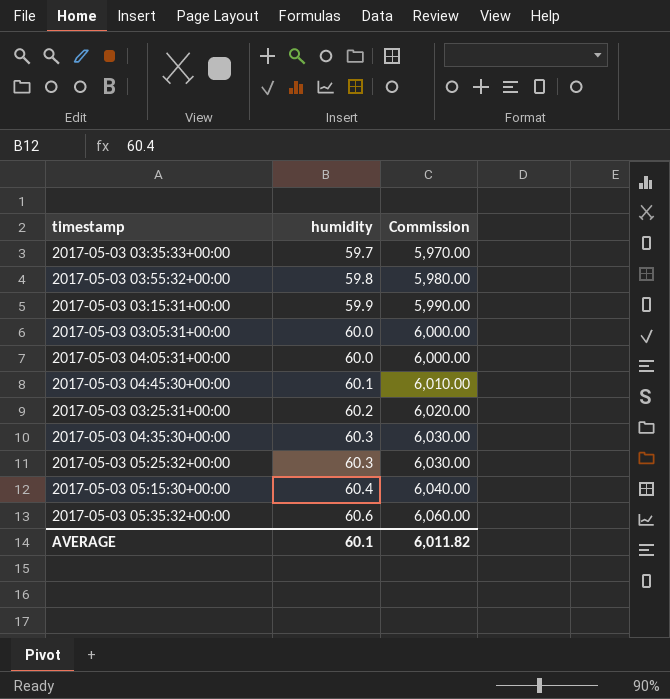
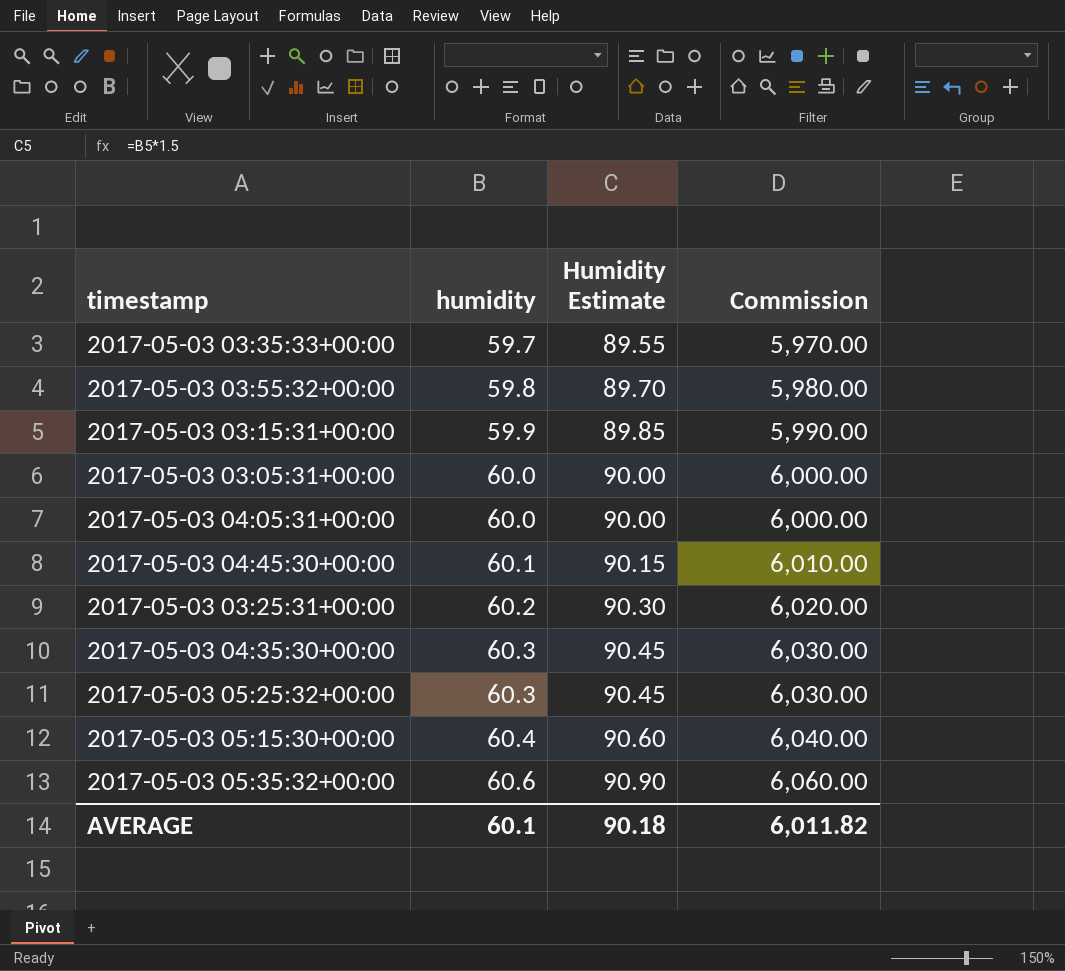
column Humidity Estimate | formula: none -> [humidity] * 1.5

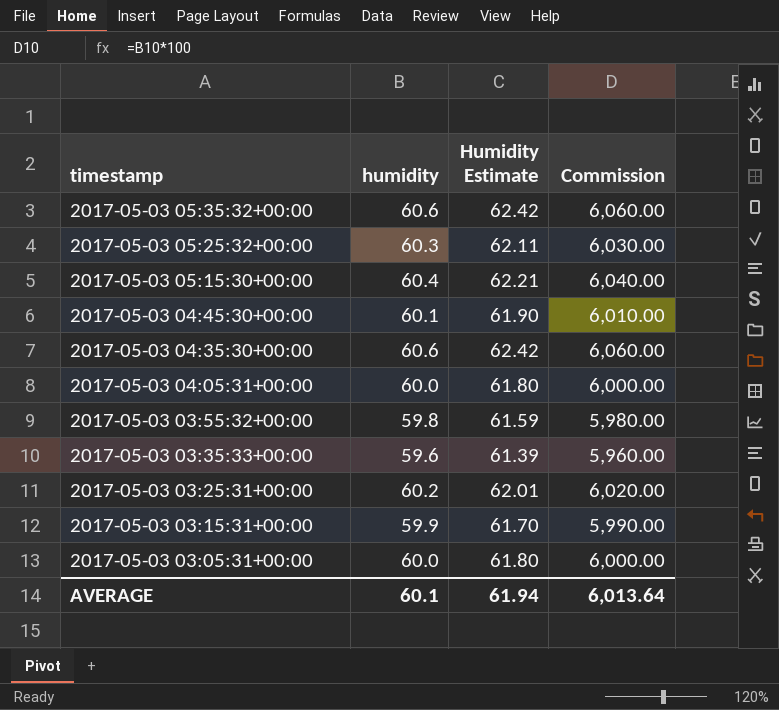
row order: humidity ascending -> timestamp descending
column Humidity Estimate | formula: [humidity] * 1.5 -> [humidity] * 1.03
2017-05-03 04:35:30+00:00 | humidity: 60.3 -> 60.6
2017-05-03 04:35:30+00:00 | Commission: 6,030.00 -> 6,060.00
2017-05-03 03:35:33+00:00 | humidity: 59.7 -> 59.6
2017-05-03 03:35:33+00:00 | Commission: 5,970.00 -> 5,960.00
AVERAGE | Humidity Estimate: 90.18 -> 61.94
AVERAGE | Commission: 6,011.82 -> 6,013.64

